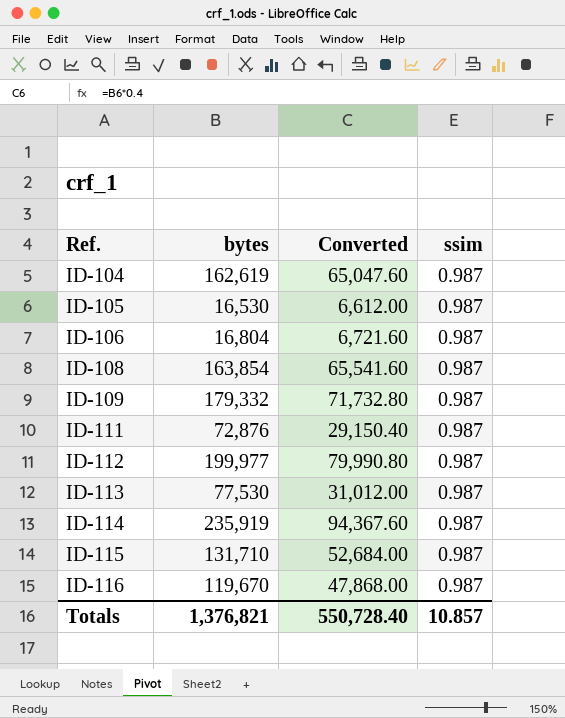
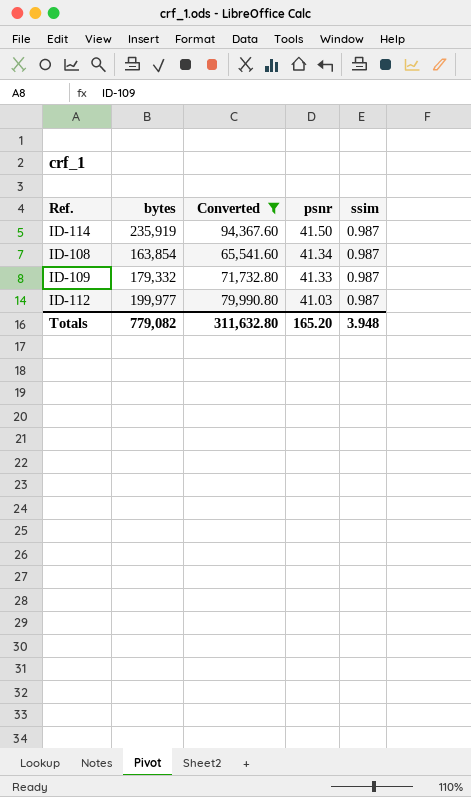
filter: none -> Converted >= 65,541.60
row order: Ref. ascending -> psnr descending
column psnr | position: none -> 4
Totals | bytes: 1,376,821 -> 779,082
Totals | Converted: 550,728.40 -> 311,632.80
Totals | ssim: 10.857 -> 3.948

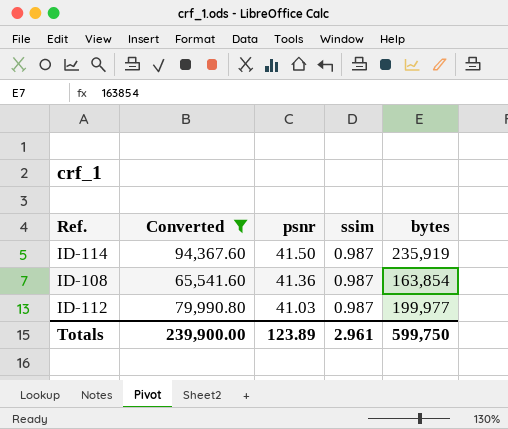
column bytes | position: 2 -> 5
row ID-109: 179,332 | 71,732.80 | 41.33 | 0.987 -> none
ID-108 | psnr: 41.34 -> 41.36
Totals | Converted: 311,632.80 -> 239,900.00
Totals | psnr: 165.20 -> 123.89
Totals | ssim: 3.948 -> 2.961
Totals | bytes: 779,082 -> 599,750

